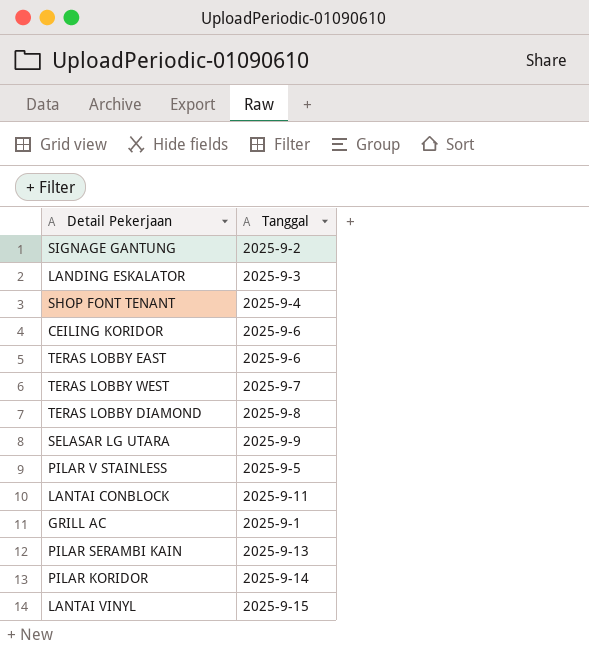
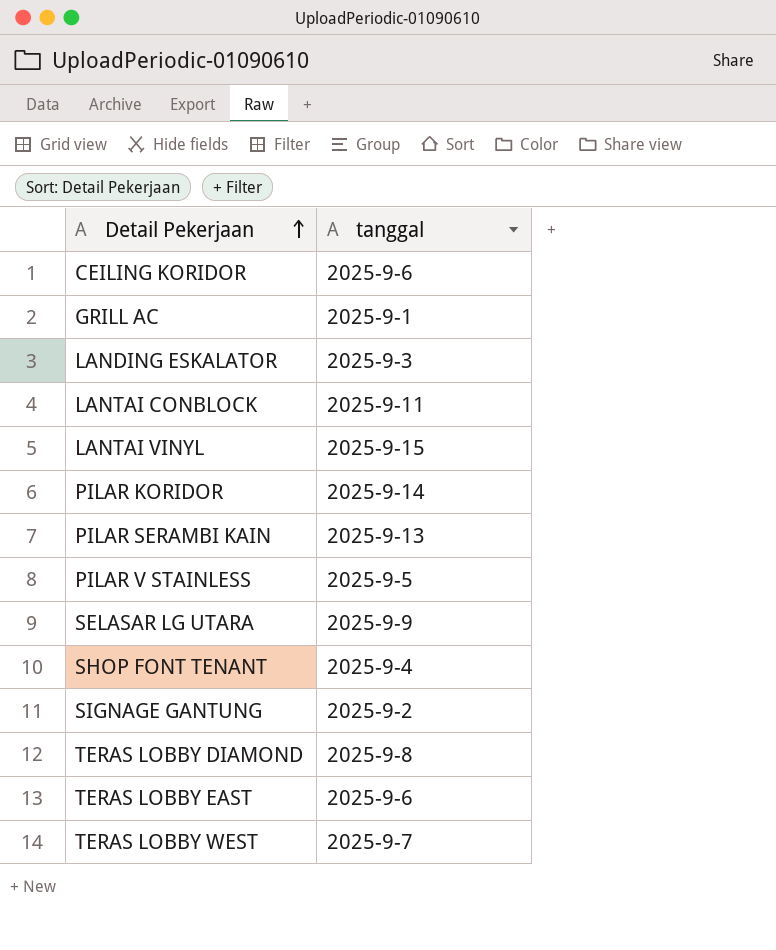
row order: none -> Detail Pekerjaan ascending
column name: Tanggal -> tanggal

